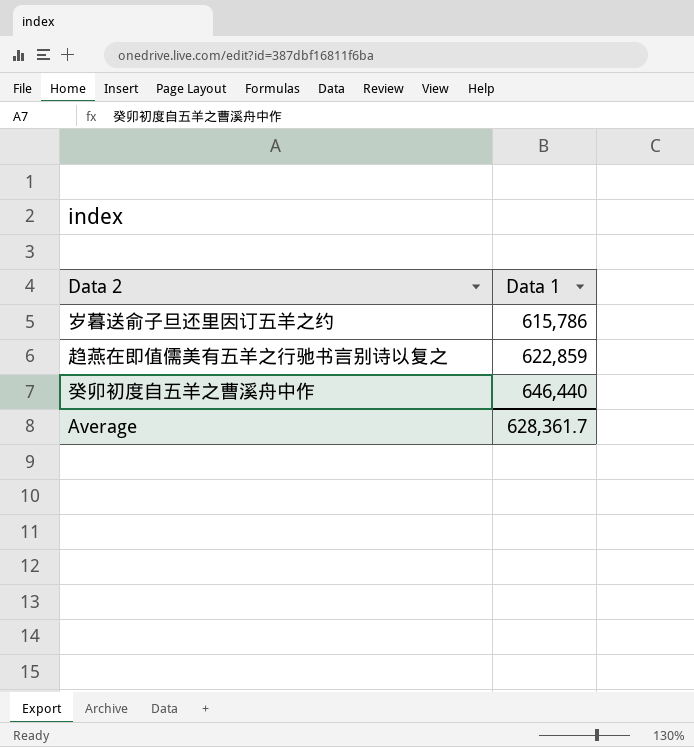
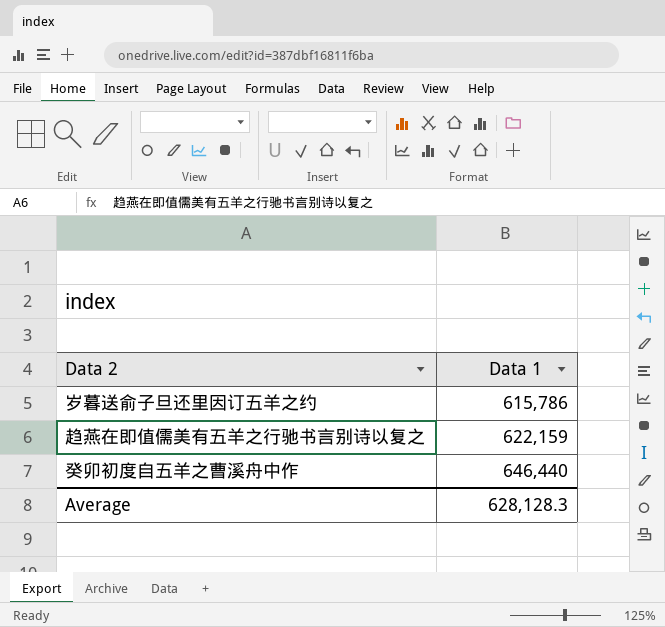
趋燕在即值儒美有五羊之行驰书言别诗以复之 | Data 1: 622,859 -> 622,159
Average | Data 1: 628,361.7 -> 628,128.3

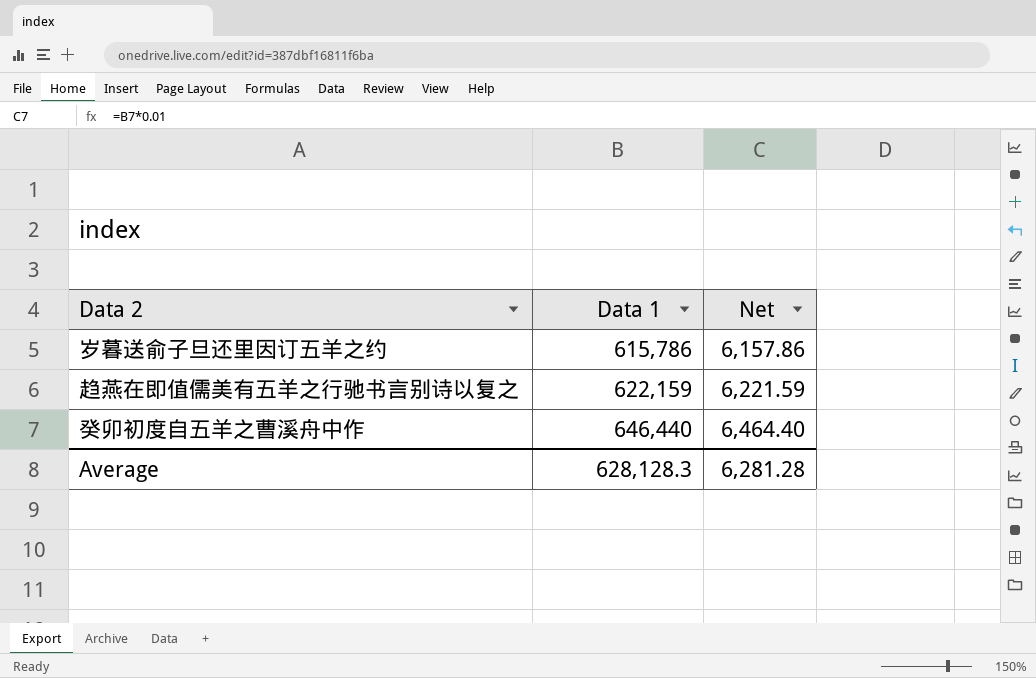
column Net | formula: none -> [Data 1] * 0.01

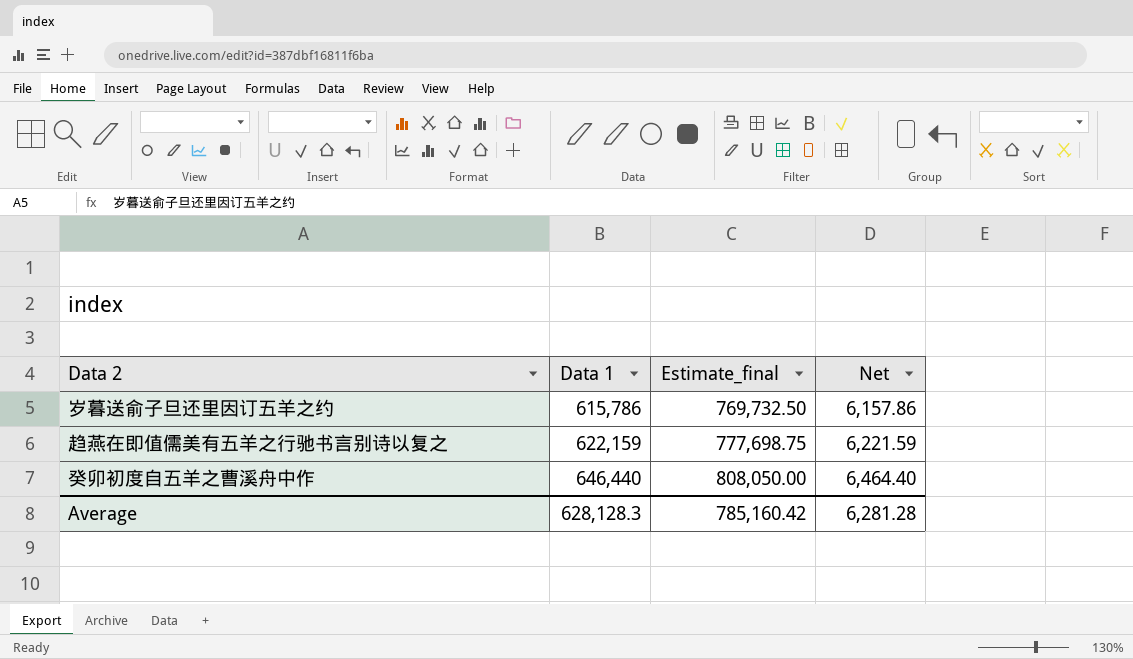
column Estimate_final | formula: none -> [Data 1] * 1.25

